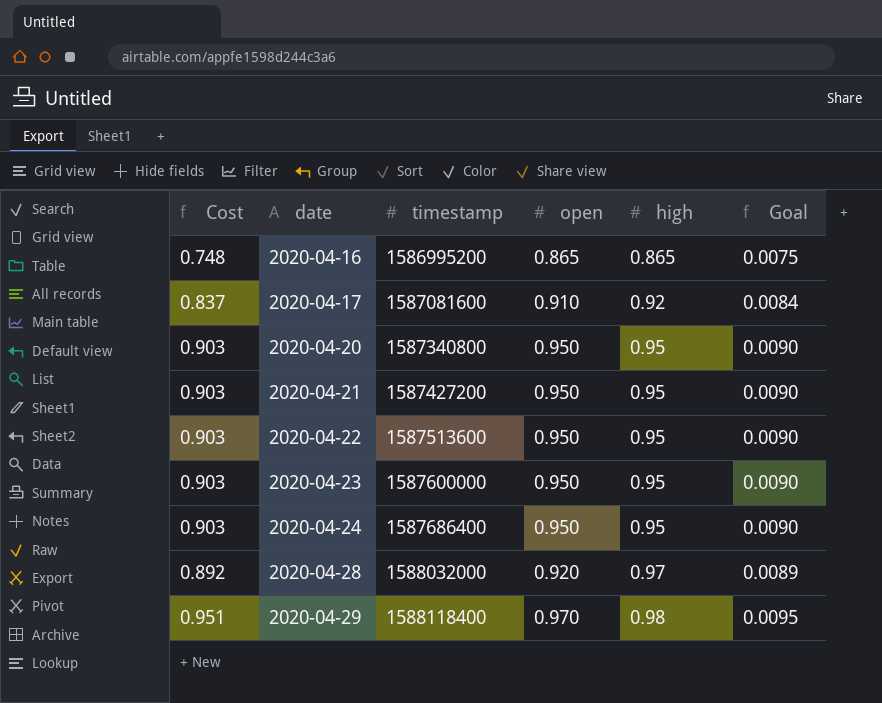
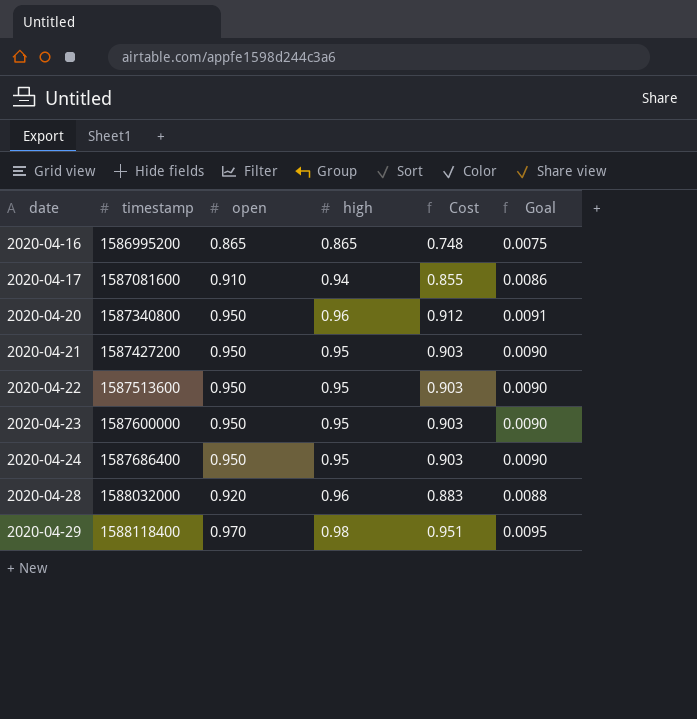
column Cost | position: 1 -> 5
2020-04-17 | high: 0.92 -> 0.94
2020-04-17 | Cost: 0.837 -> 0.855
2020-04-17 | Goal: 0.0084 -> 0.0086
2020-04-20 | high: 0.95 -> 0.96
2020-04-20 | Cost: 0.903 -> 0.912
2020-04-20 | Goal: 0.0090 -> 0.0091
2020-04-28 | high: 0.97 -> 0.96
2020-04-28 | Cost: 0.892 -> 0.883
2020-04-28 | Goal: 0.0089 -> 0.0088

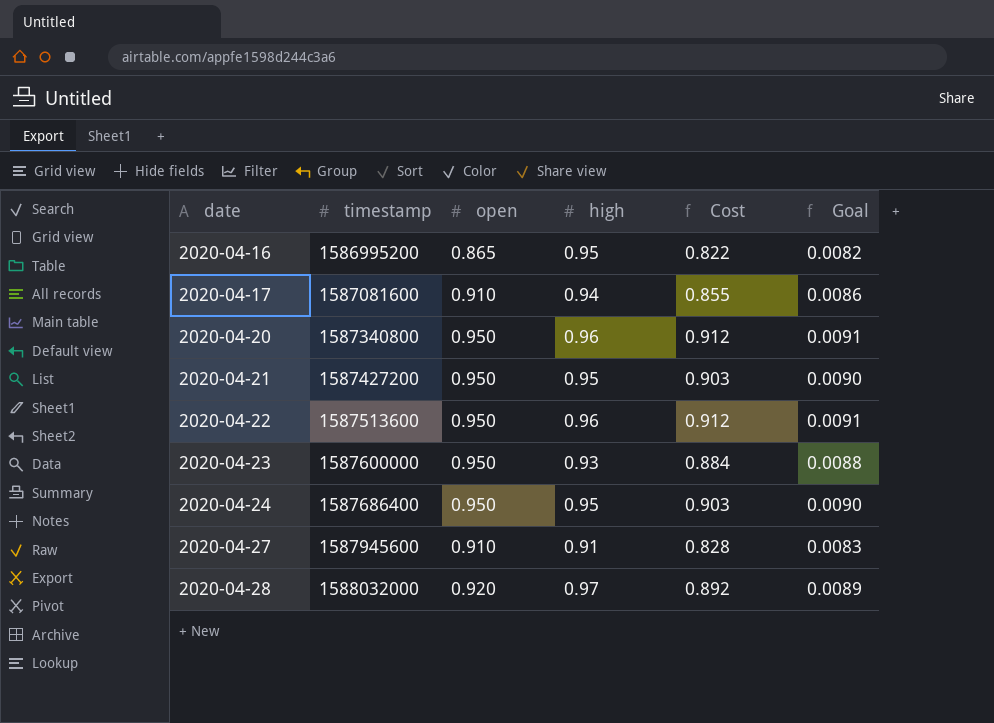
row 2020-04-29: 1588118400 | 0.970 | 0.98 | 0.951 | 0.0095 -> none
2020-04-16 | high: 0.865 -> 0.95
2020-04-16 | Cost: 0.748 -> 0.822
2020-04-16 | Goal: 0.0075 -> 0.0082
2020-04-22 | high: 0.95 -> 0.96
2020-04-22 | Cost: 0.903 -> 0.912
2020-04-22 | Goal: 0.0090 -> 0.0091
2020-04-23 | high: 0.95 -> 0.93
2020-04-23 | Cost: 0.903 -> 0.884
2020-04-23 | Goal: 0.0090 -> 0.0088
row 2020-04-27: none -> 1587945600 | 0.910 | 0.91 | 0.828 | 0.0083
2020-04-28 | high: 0.96 -> 0.97
2020-04-28 | Cost: 0.883 -> 0.892
2020-04-28 | Goal: 0.0088 -> 0.0089

